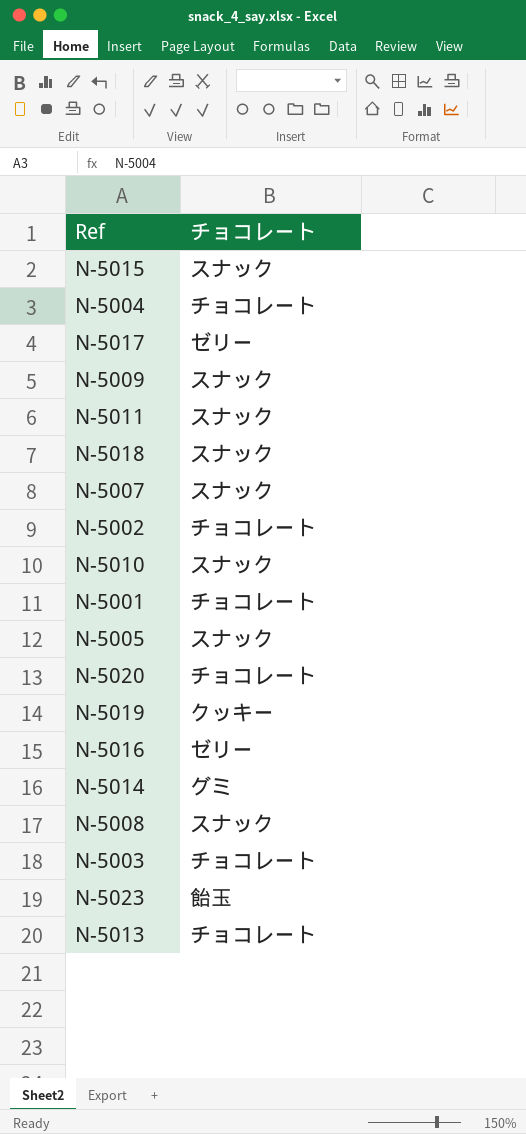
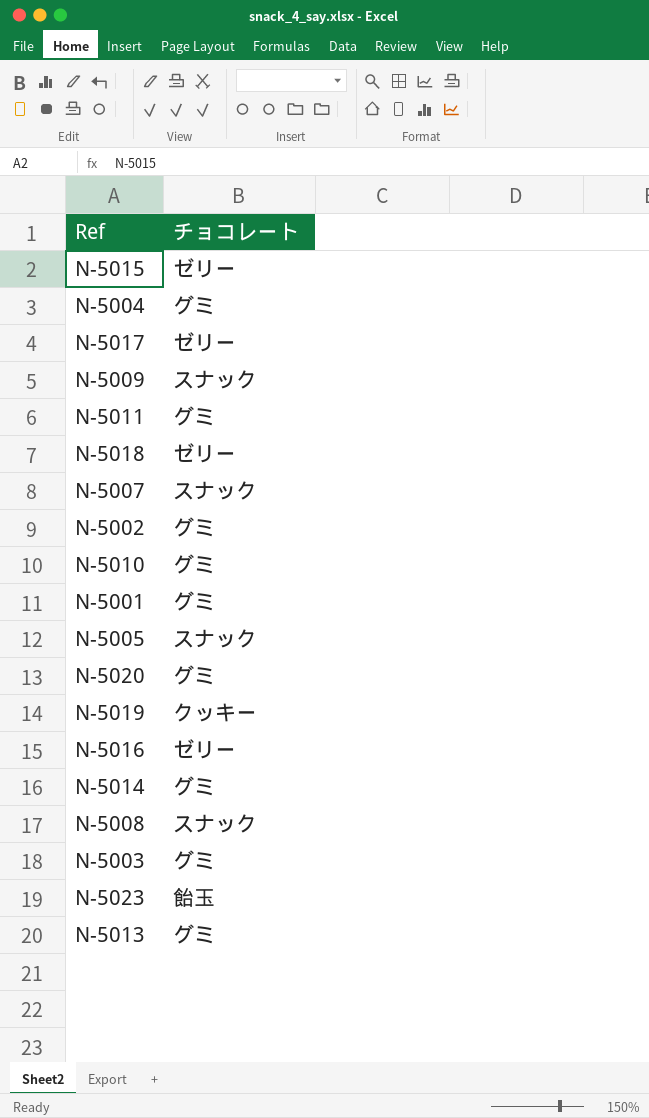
N-5015 | チョコレート: スナック -> ゼリー
N-5004 | チョコレート: チョコレート -> グミ
N-5011 | チョコレート: スナック -> グミ
N-5018 | チョコレート: スナック -> ゼリー
N-5002 | チョコレート: チョコレート -> グミ
N-5010 | チョコレート: スナック -> グミ
N-5001 | チョコレート: チョコレート -> グミ
N-5020 | チョコレート: チョコレート -> グミ
N-5003 | チョコレート: チョコレート -> グミ
N-5013 | チョコレート: チョコレート -> グミ

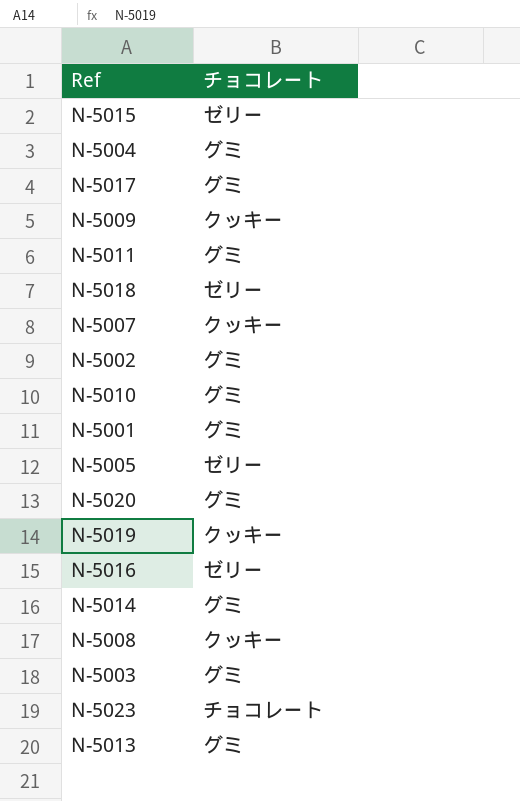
N-5017 | チョコレート: ゼリー -> グミ
N-5009 | チョコレート: スナック -> クッキー
N-5007 | チョコレート: スナック -> クッキー
N-5005 | チョコレート: スナック -> ゼリー
N-5008 | チョコレート: スナック -> クッキー
N-5023 | チョコレート: 飴玉 -> チョコレート

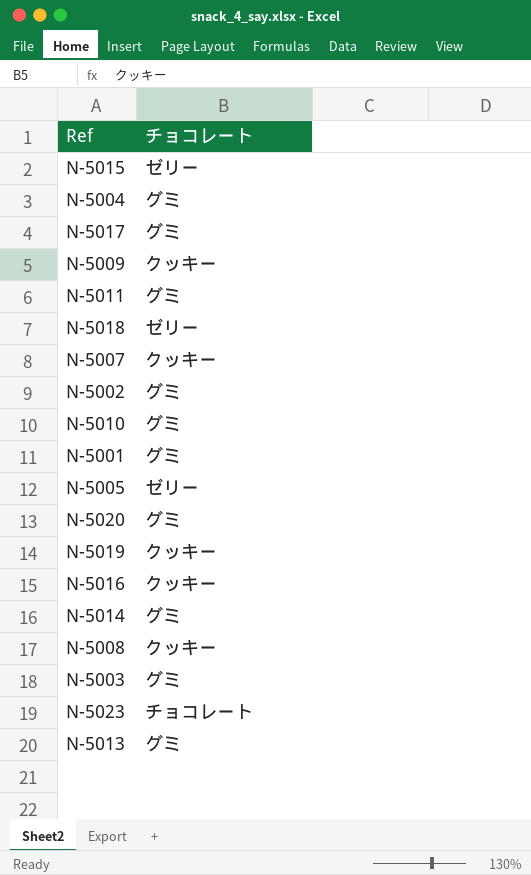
N-5016 | チョコレート: ゼリー -> クッキー

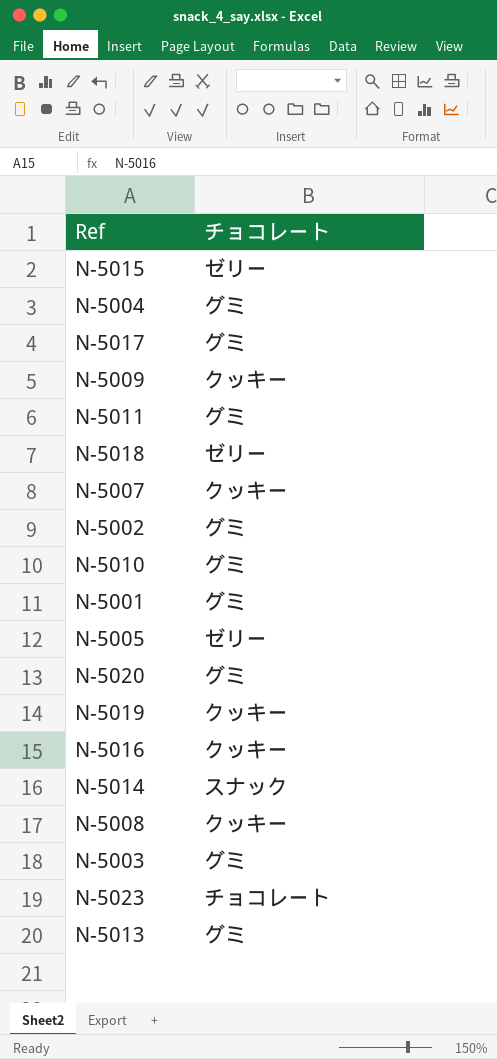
N-5014 | チョコレート: グミ -> スナック

